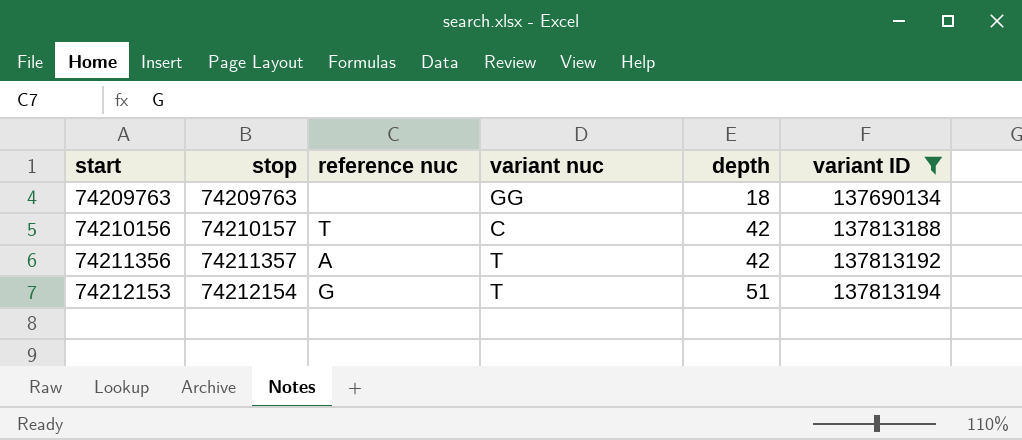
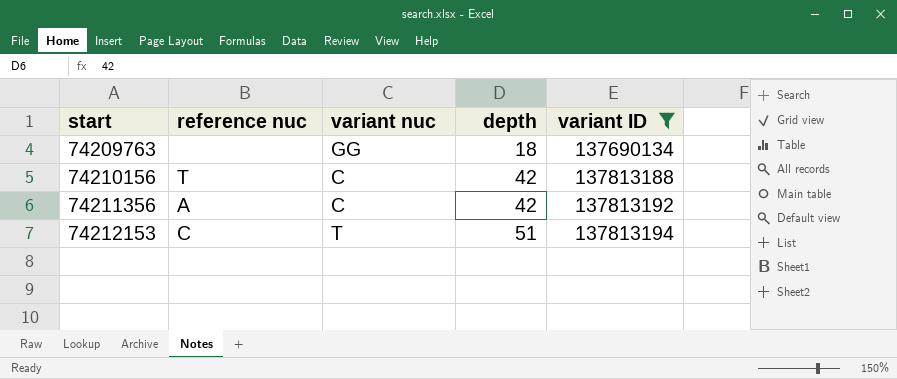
column stop | position: 2 -> none
74211356 | variant nuc: T -> C
74212153 | reference nuc: G -> C

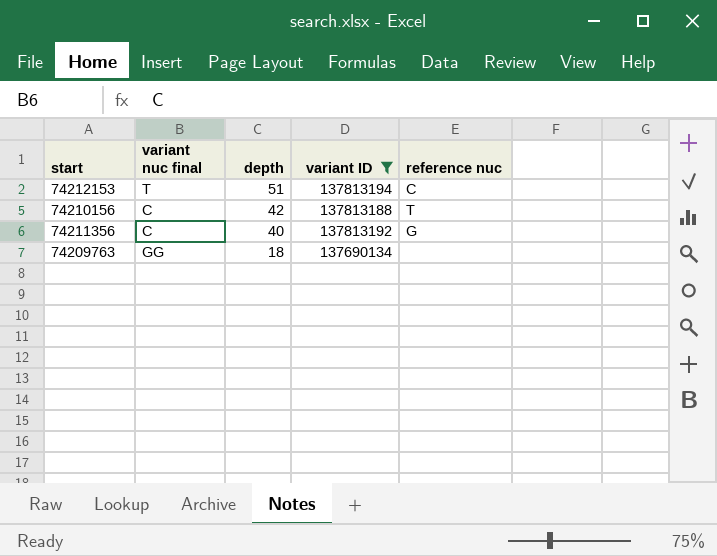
row order: start ascending -> depth descending
column name: variant nuc -> variant nuc final
column reference nuc | position: 2 -> 5
74211356 | depth: 42 -> 40
74211356 | reference nuc: A -> G

